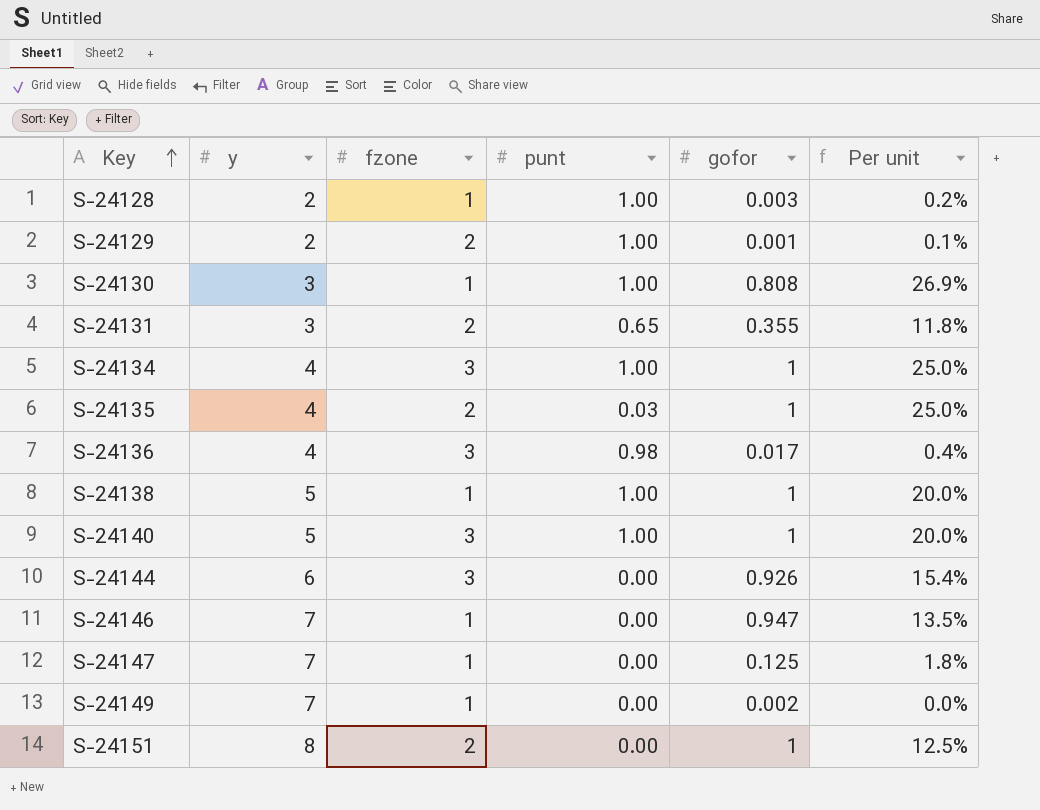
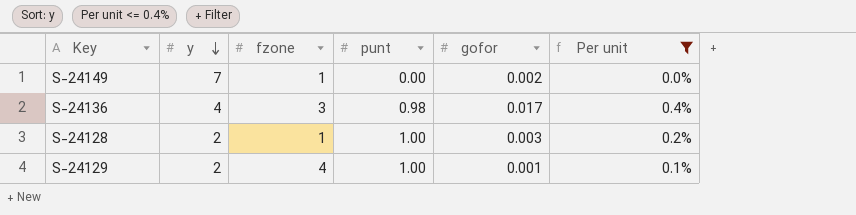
filter: none -> Per unit <= 0.4%
row order: Key ascending -> y descending
S-24129 | fzone: 2 -> 4

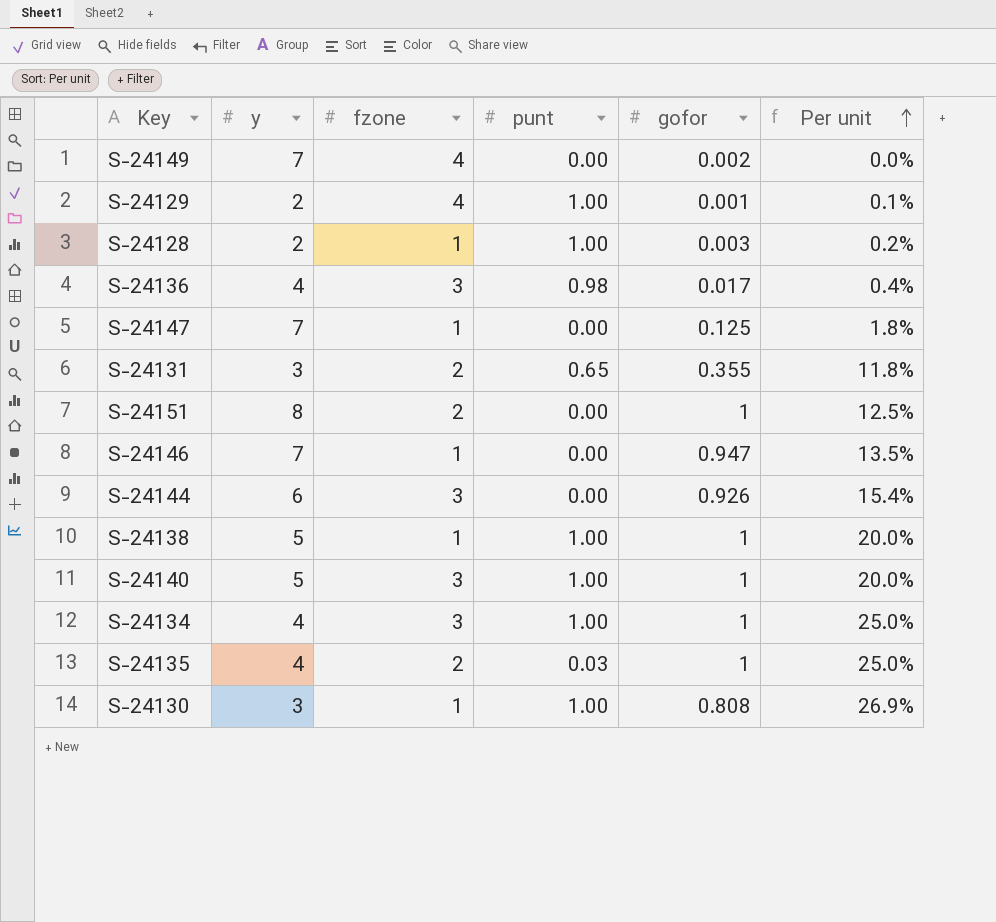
filter: Per unit <= 0.4% -> none
row order: y descending -> Per unit ascending
S-24149 | fzone: 1 -> 4

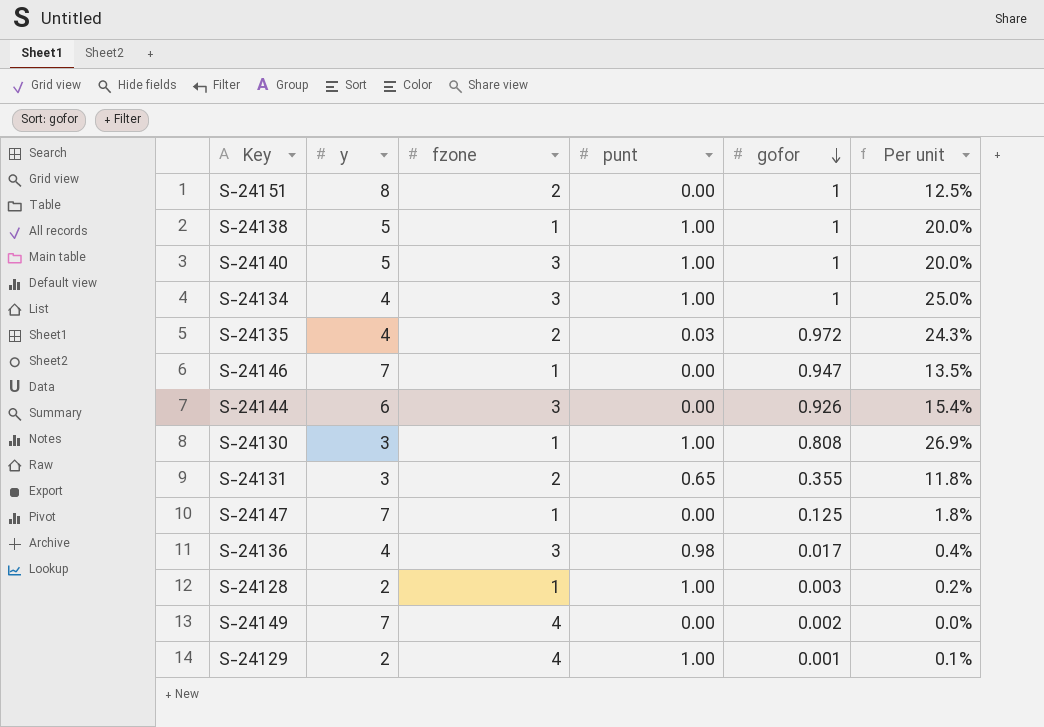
row order: Per unit ascending -> gofor descending
S-24135 | gofor: 1 -> 0.972
S-24135 | Per unit: 25.0% -> 24.3%

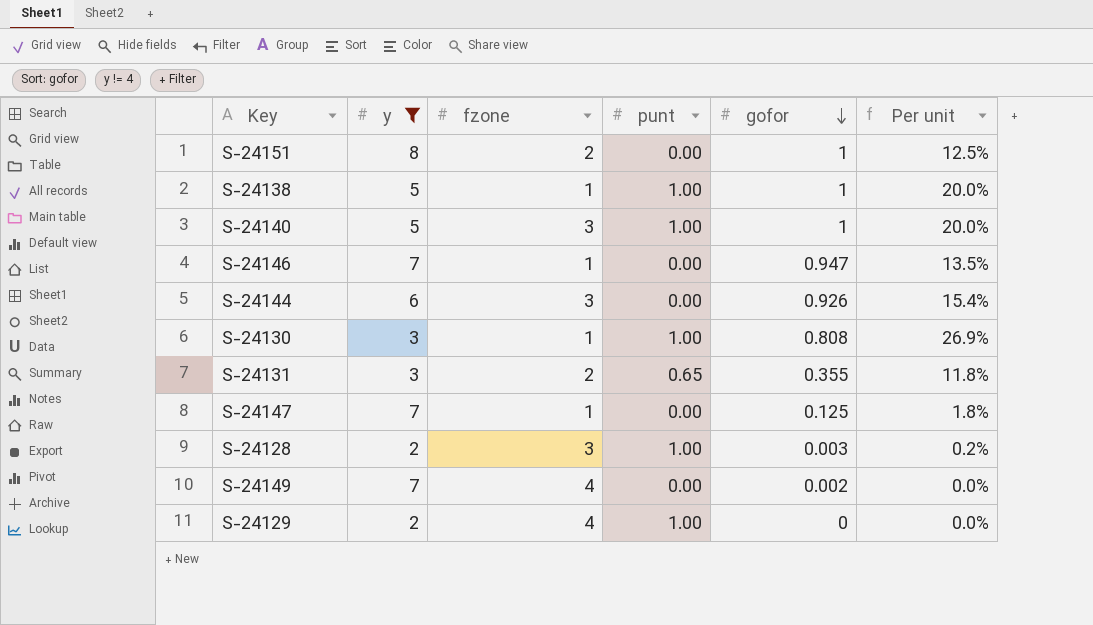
filter: none -> y != 4
S-24128 | fzone: 1 -> 3
S-24129 | gofor: 0.001 -> 0
S-24129 | Per unit: 0.1% -> 0.0%

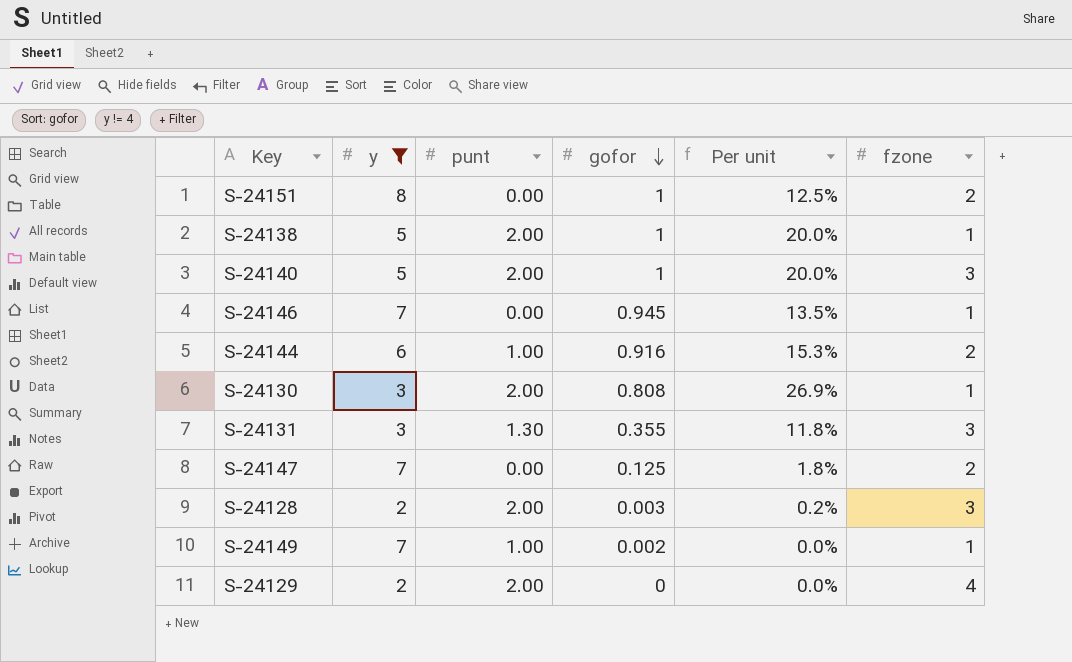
column fzone | position: 3 -> 6
S-24138 | punt: 1.00 -> 2.00
S-24140 | punt: 1.00 -> 2.00
S-24146 | gofor: 0.947 -> 0.945
S-24144 | punt: 0.00 -> 1.00
S-24144 | gofor: 0.926 -> 0.916
S-24144 | Per unit: 15.4% -> 15.3%
S-24144 | fzone: 3 -> 2
S-24130 | punt: 1.00 -> 2.00
S-24131 | punt: 0.65 -> 1.30
S-24131 | fzone: 2 -> 3
S-24147 | fzone: 1 -> 2
S-24128 | punt: 1.00 -> 2.00
S-24149 | punt: 0.00 -> 1.00
S-24149 | fzone: 4 -> 1
S-24129 | punt: 1.00 -> 2.00

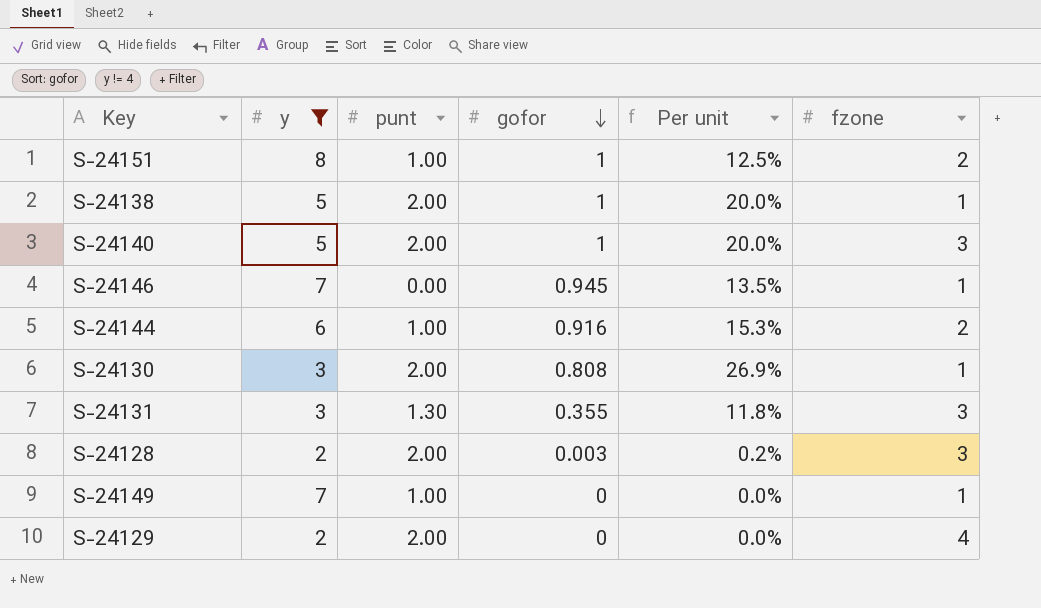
row S-24147: 7 | 0.00 | 0.125 | 1.8% | 2 -> none
S-24151 | punt: 0.00 -> 1.00
S-24149 | gofor: 0.002 -> 0

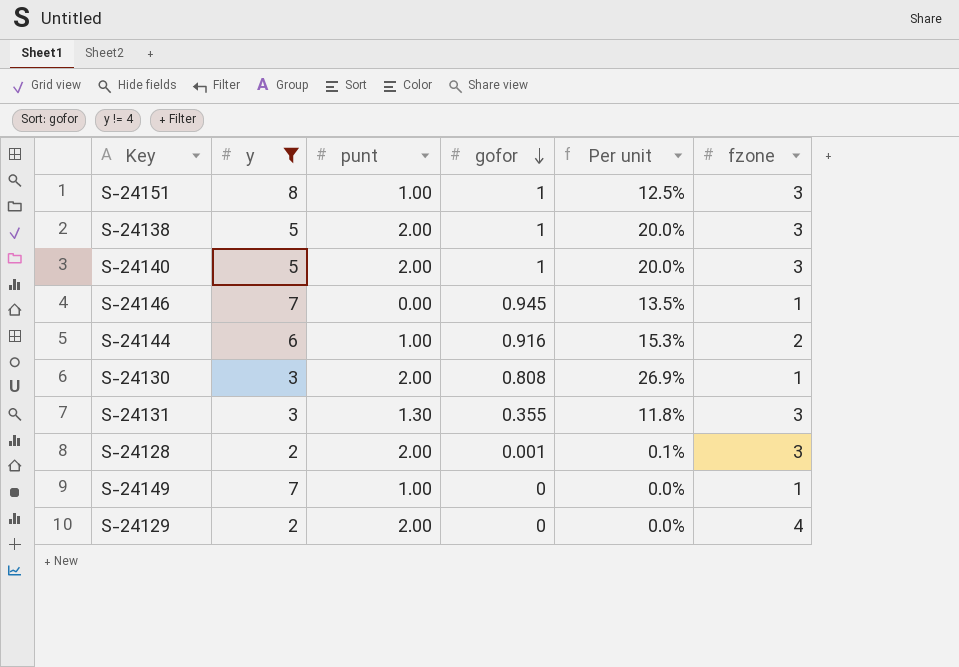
S-24151 | fzone: 2 -> 3
S-24138 | fzone: 1 -> 3
S-24128 | gofor: 0.003 -> 0.001
S-24128 | Per unit: 0.2% -> 0.1%

